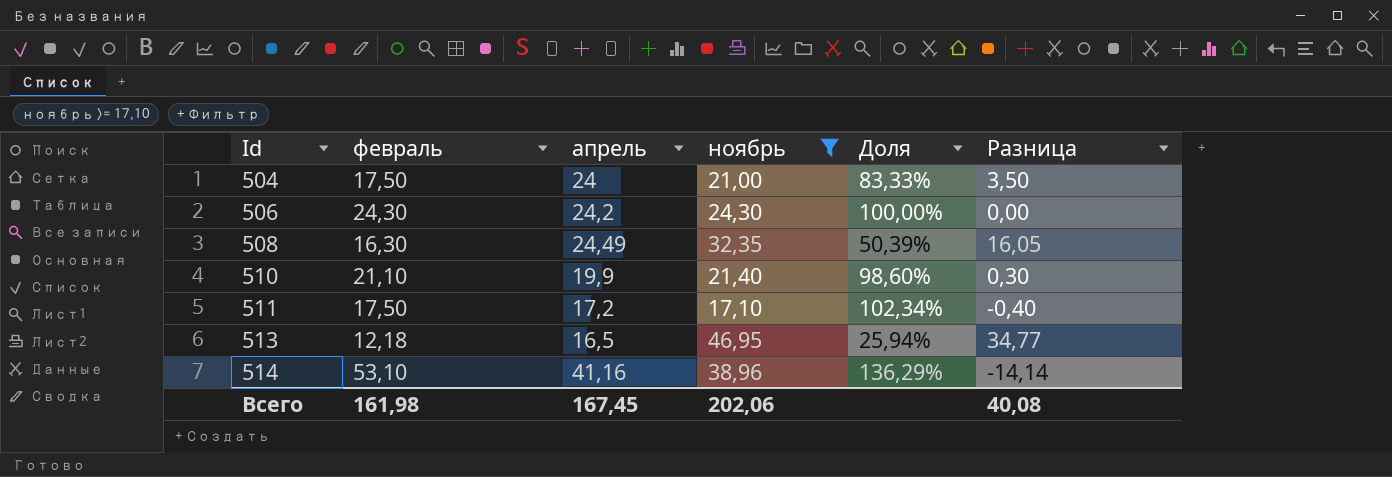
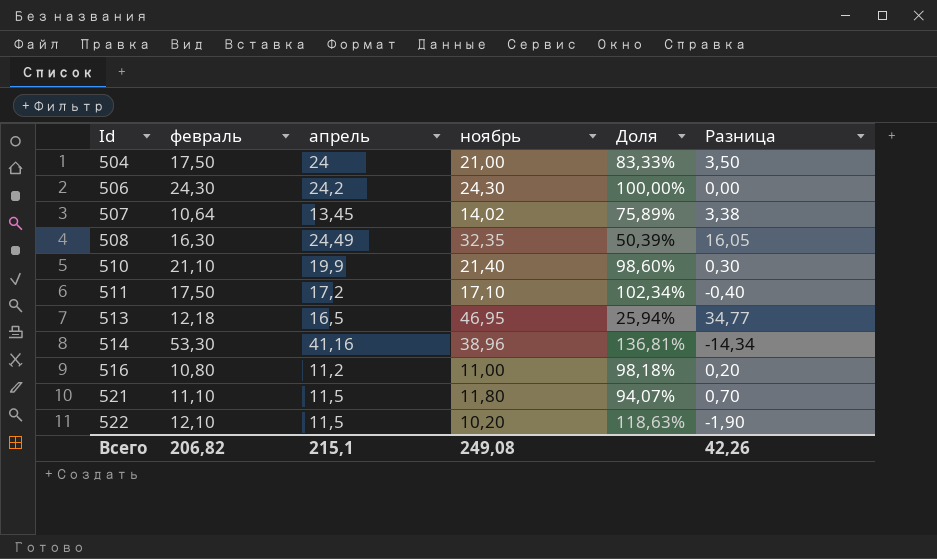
filter: ноябрь >= 17,10 -> none
514 | февраль: 53,10 -> 53,30
514 | Доля: 136,29% -> 136,81%
514 | Разница: -14,14 -> -14,34
Всего | февраль: 161,98 -> 206,82
Всего | апрель: 167,45 -> 215,1
Всего | ноябрь: 202,06 -> 249,08
Всего | Разница: 40,08 -> 42,26

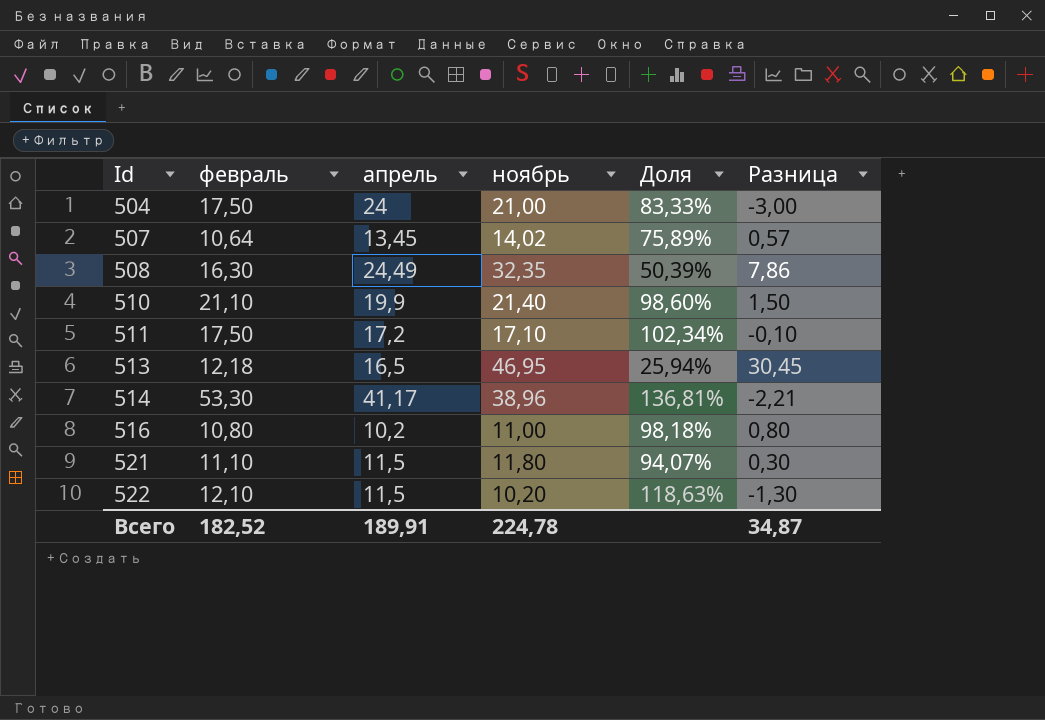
column Разница | formula: [ноябрь] - [февраль] -> [ноябрь] - [апрель]
row 506: 24,30 | 24,2 | 24,30 | 100,00% | 0,00 -> none
514 | апрель: 41,16 -> 41,17
516 | апрель: 11,2 -> 10,2
Всего | февраль: 206,82 -> 182,52
Всего | апрель: 215,1 -> 189,91
Всего | ноябрь: 249,08 -> 224,78
Всего | Разница: 42,26 -> 34,87

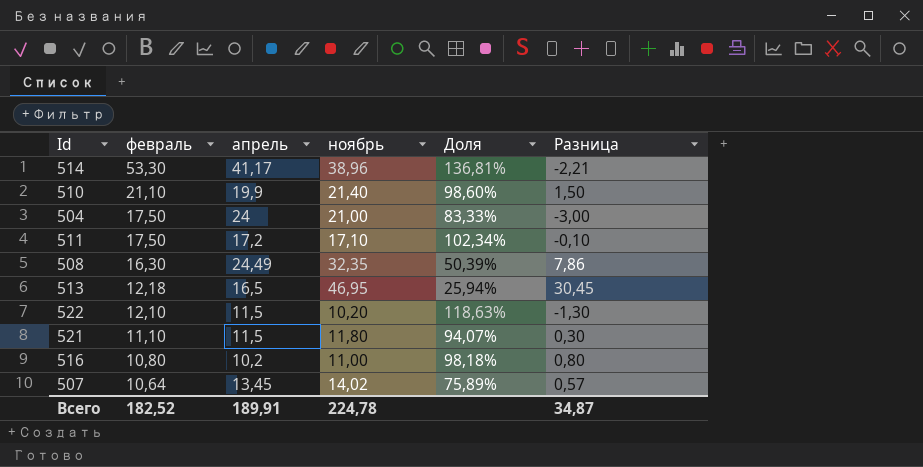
row order: Id ascending -> февраль descending

